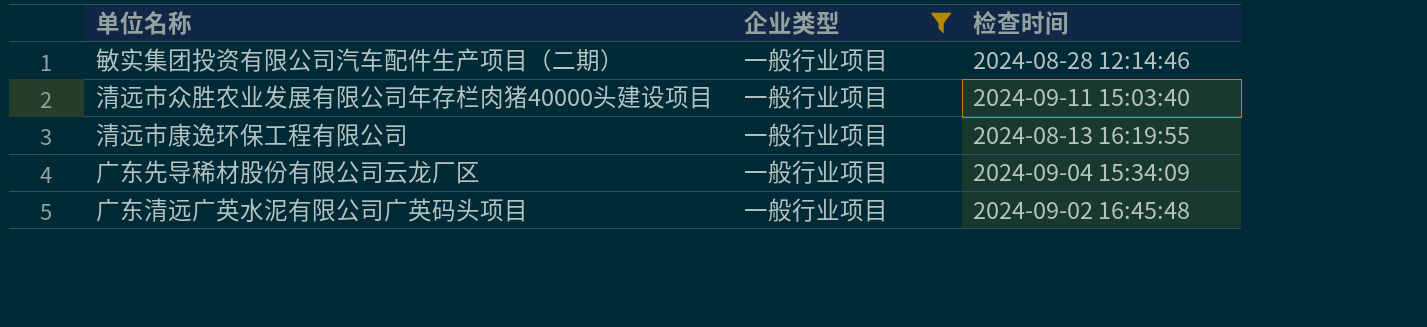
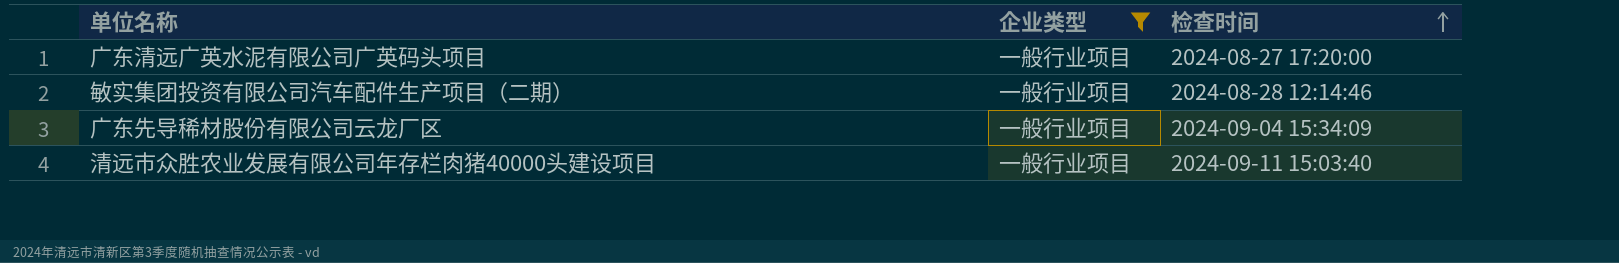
row order: none -> 检查时间 ascending
row 清远市康逸环保工程有限公司: 一般行业项目 | 2024-08-13 16:19:55 -> none
广东清远广英水泥有限公司广英码头项目 | 检查时间: 2024-09-02 16:45:48 -> 2024-08-27 17:20:00

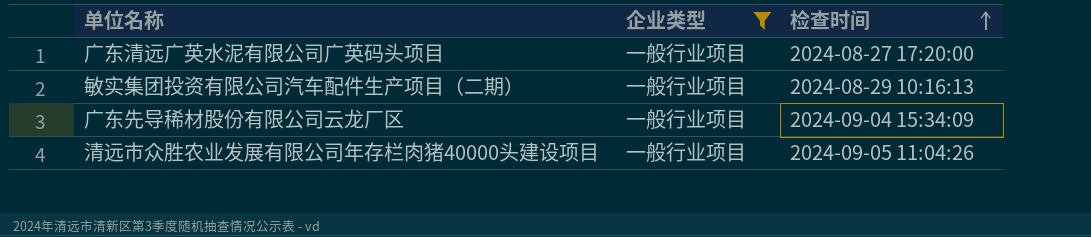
敏实集团投资有限公司汽车配件生产项目（二期） | 检查时间: 2024-08-28 12:14:46 -> 2024-08-29 10:16:13
清远市众胜农业发展有限公司年存栏肉猪40000头建设项目 | 检查时间: 2024-09-11 15:03:40 -> 2024-09-05 11:04:26

